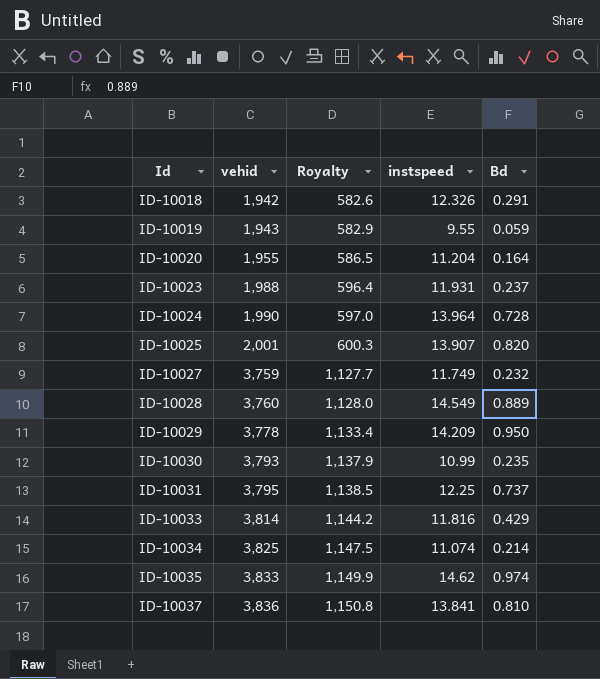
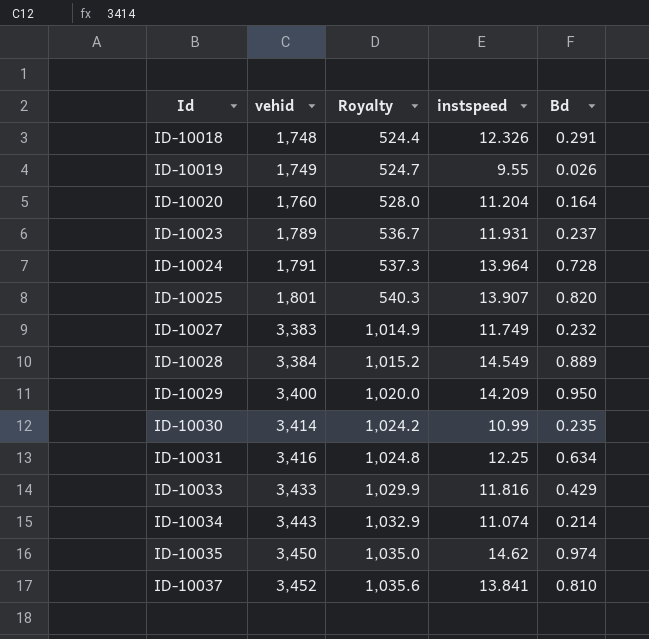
ID-10018 | vehid: 1,942 -> 1,748
ID-10018 | Royalty: 582.6 -> 524.4
ID-10019 | vehid: 1,943 -> 1,749
ID-10019 | Royalty: 582.9 -> 524.7
ID-10019 | Bd: 0.059 -> 0.026
ID-10020 | vehid: 1,955 -> 1,760
ID-10020 | Royalty: 586.5 -> 528.0
ID-10023 | vehid: 1,988 -> 1,789
ID-10023 | Royalty: 596.4 -> 536.7
ID-10024 | vehid: 1,990 -> 1,791
ID-10024 | Royalty: 597.0 -> 537.3
ID-10025 | vehid: 2,001 -> 1,801
ID-10025 | Royalty: 600.3 -> 540.3
ID-10027 | vehid: 3,759 -> 3,383
ID-10027 | Royalty: 1,127.7 -> 1,014.9
ID-10028 | vehid: 3,760 -> 3,384
ID-10028 | Royalty: 1,128.0 -> 1,015.2
ID-10029 | vehid: 3,778 -> 3,400
ID-10029 | Royalty: 1,133.4 -> 1,020.0
ID-10030 | vehid: 3,793 -> 3,414
ID-10030 | Royalty: 1,137.9 -> 1,024.2
ID-10031 | vehid: 3,795 -> 3,416
ID-10031 | Royalty: 1,138.5 -> 1,024.8
ID-10031 | Bd: 0.737 -> 0.634
ID-10033 | vehid: 3,814 -> 3,433
ID-10033 | Royalty: 1,144.2 -> 1,029.9
ID-10034 | vehid: 3,825 -> 3,443
ID-10034 | Royalty: 1,147.5 -> 1,032.9
ID-10035 | vehid: 3,833 -> 3,450
ID-10035 | Royalty: 1,149.9 -> 1,035.0
ID-10037 | vehid: 3,836 -> 3,452
ID-10037 | Royalty: 1,150.8 -> 1,035.6

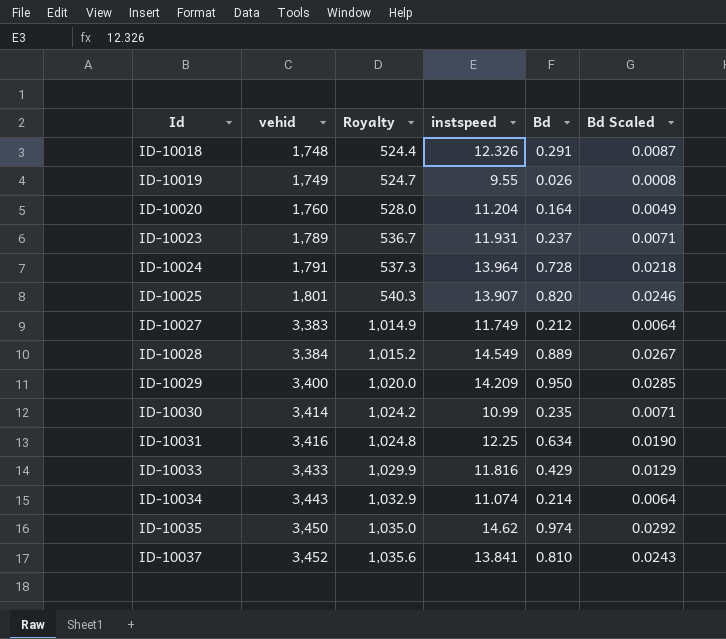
column Bd Scaled | formula: none -> [Bd] * 0.03
ID-10027 | Bd: 0.232 -> 0.212

